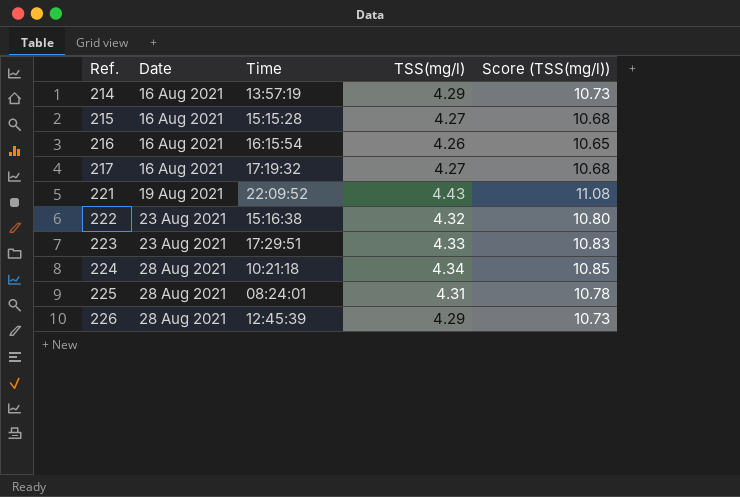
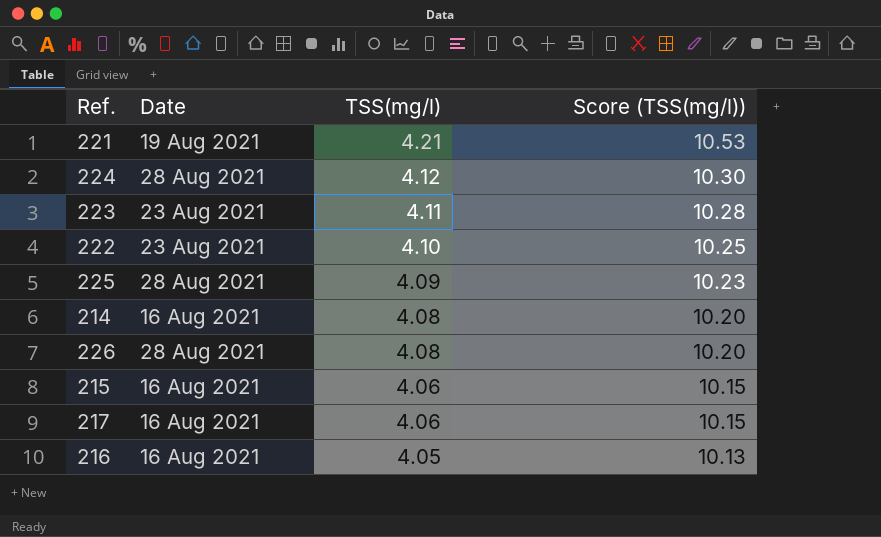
row order: Ref. ascending -> TSS(mg/l) descending
column Time | position: 3 -> none
221 | TSS(mg/l): 4.43 -> 4.21
221 | Score (TSS(mg/l)): 11.08 -> 10.53
224 | TSS(mg/l): 4.34 -> 4.12
224 | Score (TSS(mg/l)): 10.85 -> 10.30
223 | TSS(mg/l): 4.33 -> 4.11
223 | Score (TSS(mg/l)): 10.83 -> 10.28
222 | TSS(mg/l): 4.32 -> 4.10
222 | Score (TSS(mg/l)): 10.80 -> 10.25
225 | TSS(mg/l): 4.31 -> 4.09
225 | Score (TSS(mg/l)): 10.78 -> 10.23
214 | TSS(mg/l): 4.29 -> 4.08
214 | Score (TSS(mg/l)): 10.73 -> 10.20
226 | TSS(mg/l): 4.29 -> 4.08
226 | Score (TSS(mg/l)): 10.73 -> 10.20
215 | TSS(mg/l): 4.27 -> 4.06
215 | Score (TSS(mg/l)): 10.68 -> 10.15
217 | TSS(mg/l): 4.27 -> 4.06
217 | Score (TSS(mg/l)): 10.68 -> 10.15
216 | TSS(mg/l): 4.26 -> 4.05
216 | Score (TSS(mg/l)): 10.65 -> 10.13

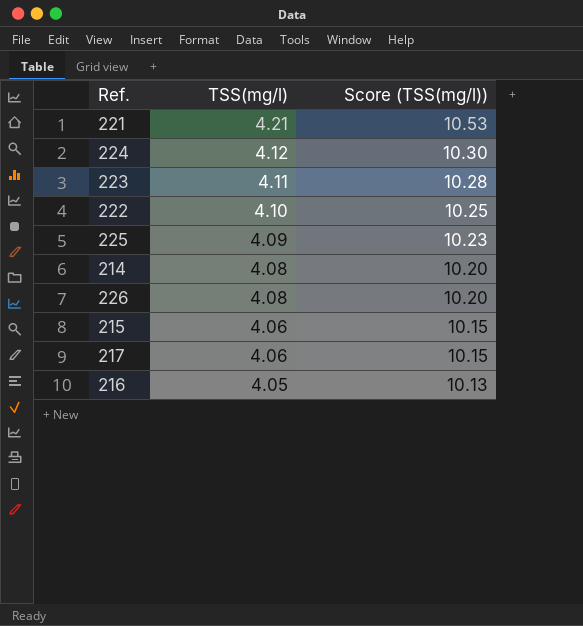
column Date | position: 2 -> none

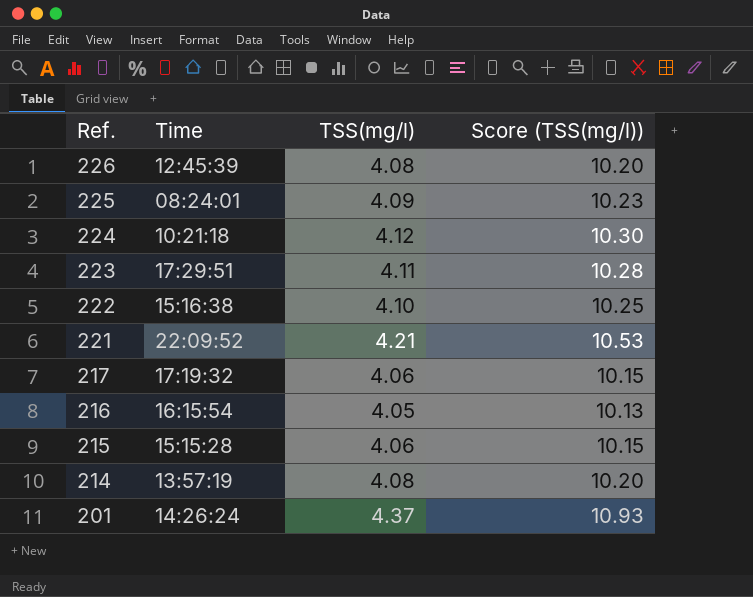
row order: TSS(mg/l) descending -> Ref. descending
column Time | position: none -> 2
row 201: none -> 14:26:24 | 4.37 | 10.93

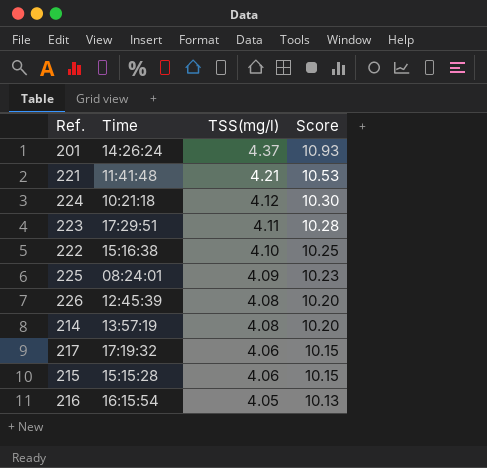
row order: Ref. descending -> TSS(mg/l) descending
column name: Score (TSS(mg/l)) -> Score
221 | Time: 22:09:52 -> 11:41:48

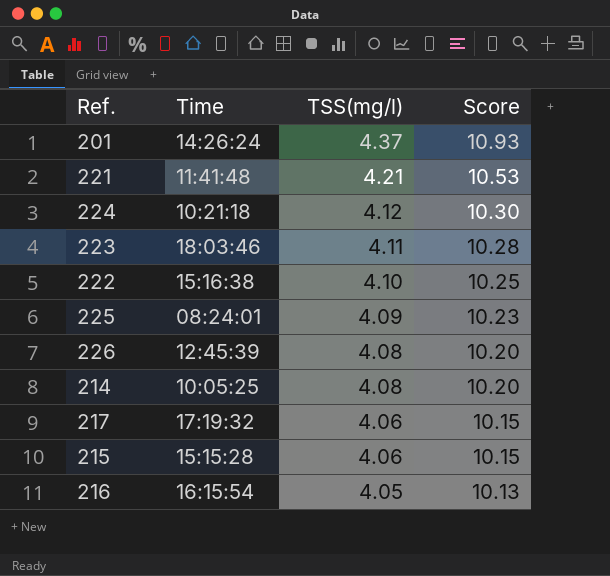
223 | Time: 17:29:51 -> 18:03:46
214 | Time: 13:57:19 -> 10:05:25

